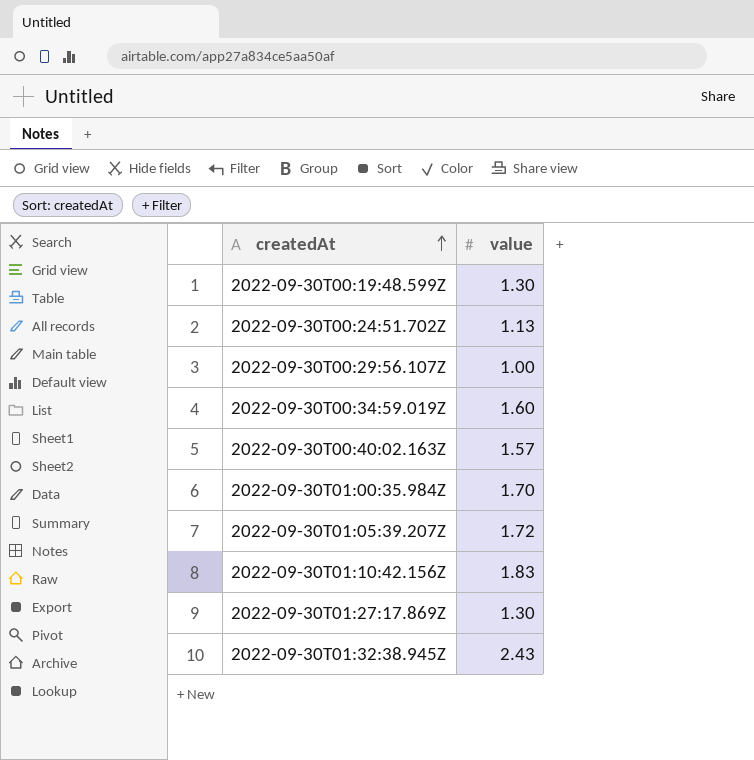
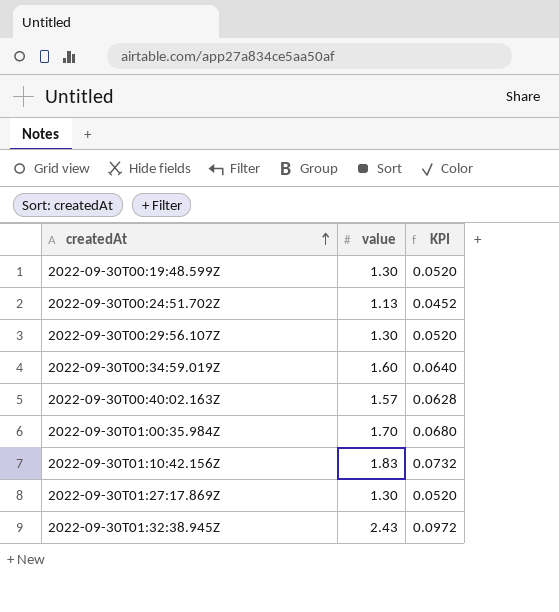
column KPI | formula: none -> [value] * 0.04
row 2022-09-30T01:05:39.207Z: 1.72 -> none
2022-09-30T00:29:56.107Z | value: 1.00 -> 1.30

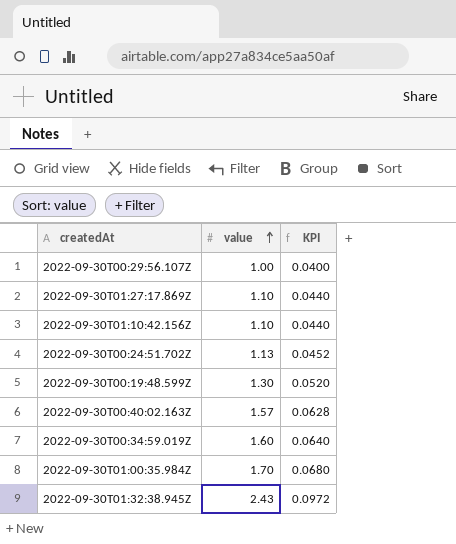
row order: createdAt ascending -> value ascending
2022-09-30T00:29:56.107Z | value: 1.30 -> 1.00
2022-09-30T00:29:56.107Z | KPI: 0.0520 -> 0.0400
2022-09-30T01:27:17.869Z | value: 1.30 -> 1.10
2022-09-30T01:27:17.869Z | KPI: 0.0520 -> 0.0440
2022-09-30T01:10:42.156Z | value: 1.83 -> 1.10
2022-09-30T01:10:42.156Z | KPI: 0.0732 -> 0.0440

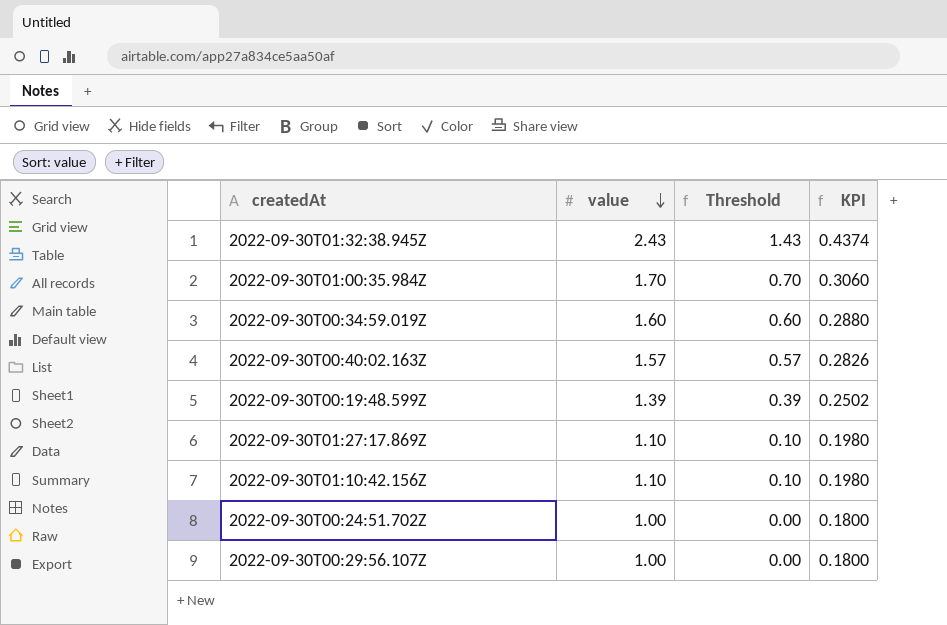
row order: value ascending -> value descending
column Threshold | formula: none -> [value] - 1
column KPI | formula: [value] * 0.04 -> [value] * 0.18
2022-09-30T00:19:48.599Z | value: 1.30 -> 1.39
2022-09-30T00:24:51.702Z | value: 1.13 -> 1.00

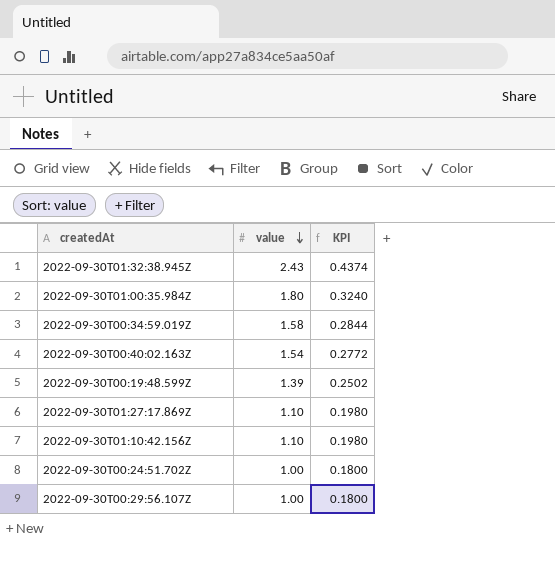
column Threshold | formula: [value] - 1 -> none
2022-09-30T01:00:35.984Z | value: 1.70 -> 1.80
2022-09-30T01:00:35.984Z | KPI: 0.3060 -> 0.3240
2022-09-30T00:34:59.019Z | value: 1.60 -> 1.58
2022-09-30T00:34:59.019Z | KPI: 0.2880 -> 0.2844
2022-09-30T00:40:02.163Z | value: 1.57 -> 1.54
2022-09-30T00:40:02.163Z | KPI: 0.2826 -> 0.2772

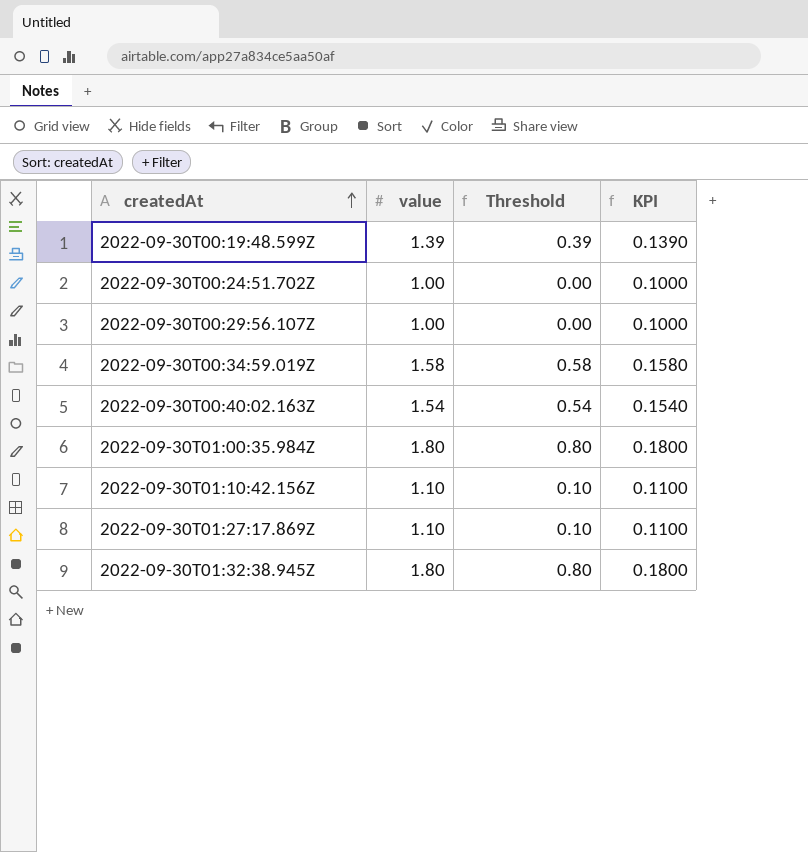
row order: value descending -> createdAt ascending
column Threshold | formula: none -> [value] - 1
column KPI | formula: [value] * 0.18 -> [value] * 0.1
2022-09-30T01:32:38.945Z | value: 2.43 -> 1.80

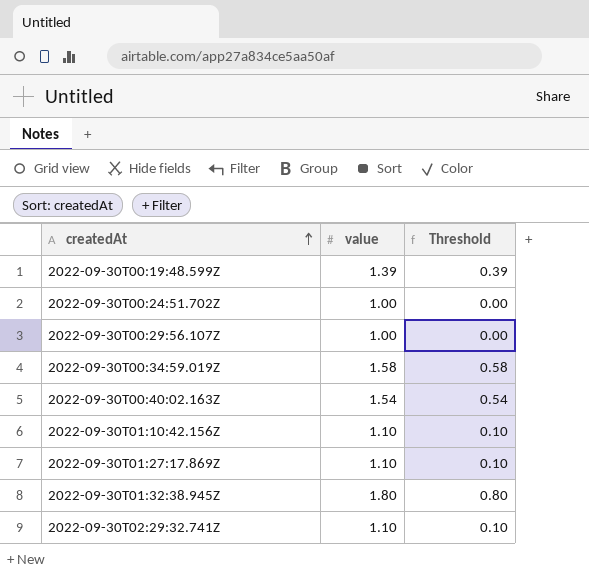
column KPI | formula: [value] * 0.1 -> none
row 2022-09-30T01:00:35.984Z: 1.80 | 0.80 | 0.1800 -> none
row 2022-09-30T02:29:32.741Z: none -> 1.10 | 0.10

